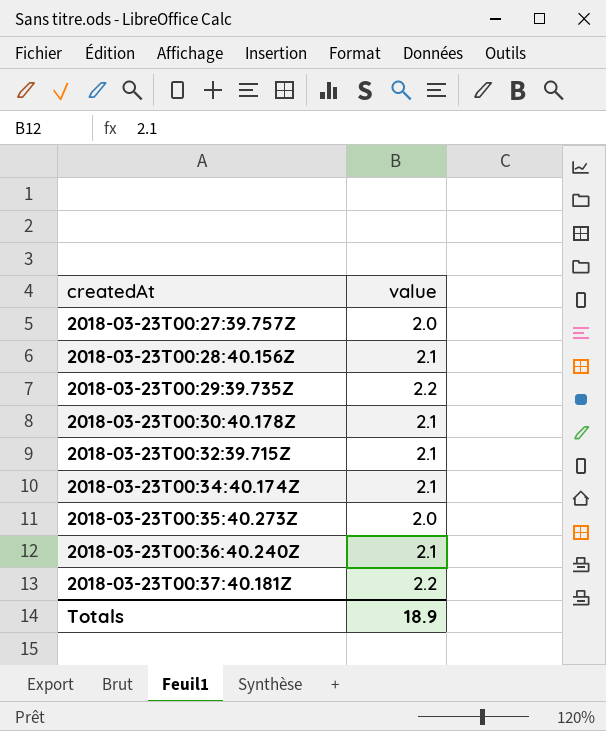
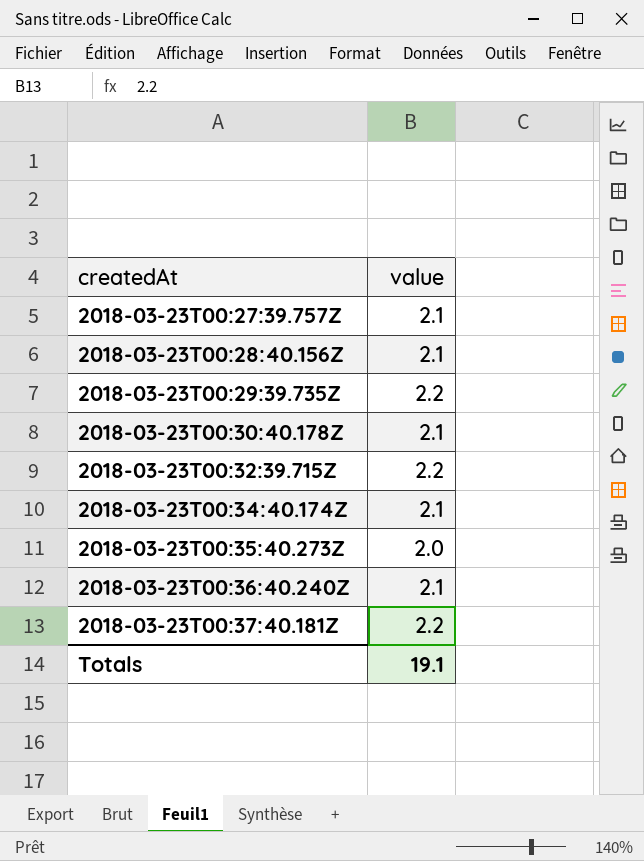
2018-03-23T00:27:39.757Z | value: 2.0 -> 2.1
2018-03-23T00:32:39.715Z | value: 2.1 -> 2.2
Totals | value: 18.9 -> 19.1

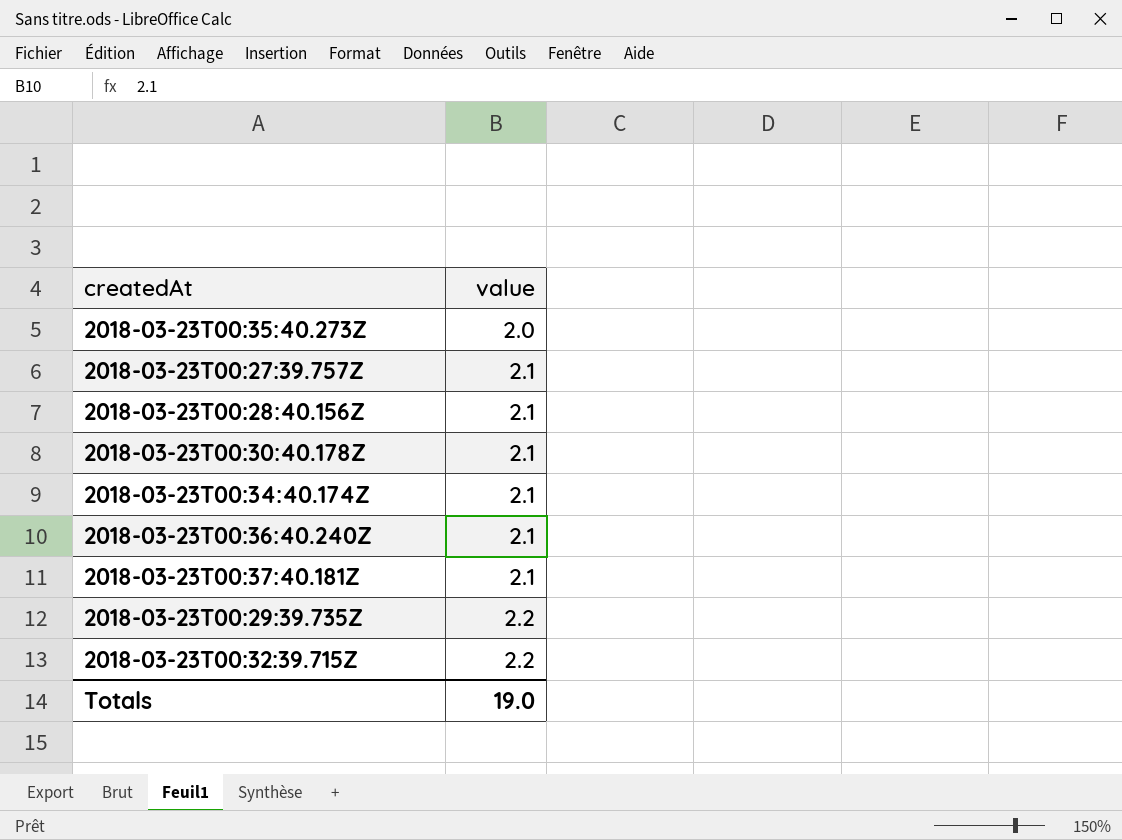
row order: createdAt ascending -> value ascending
2018-03-23T00:37:40.181Z | value: 2.2 -> 2.1
Totals | value: 19.1 -> 19.0

